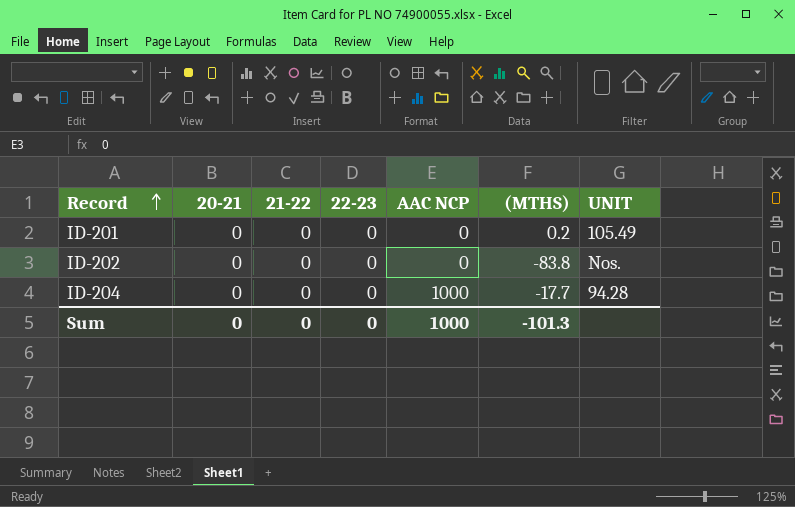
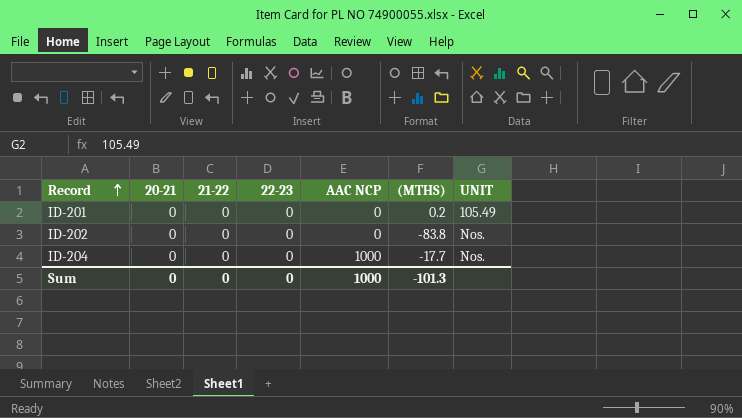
ID-204 | UNIT: 94.28 -> Nos.

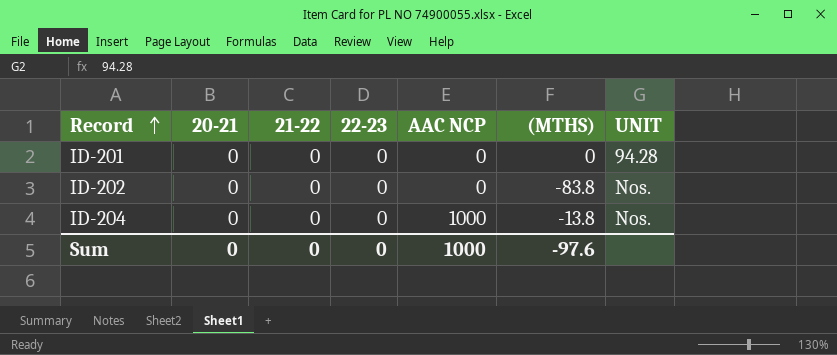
ID-201 | (MTHS): 0.2 -> 0
ID-201 | UNIT: 105.49 -> 94.28
ID-204 | (MTHS): -17.7 -> -13.8
Sum | (MTHS): -101.3 -> -97.6

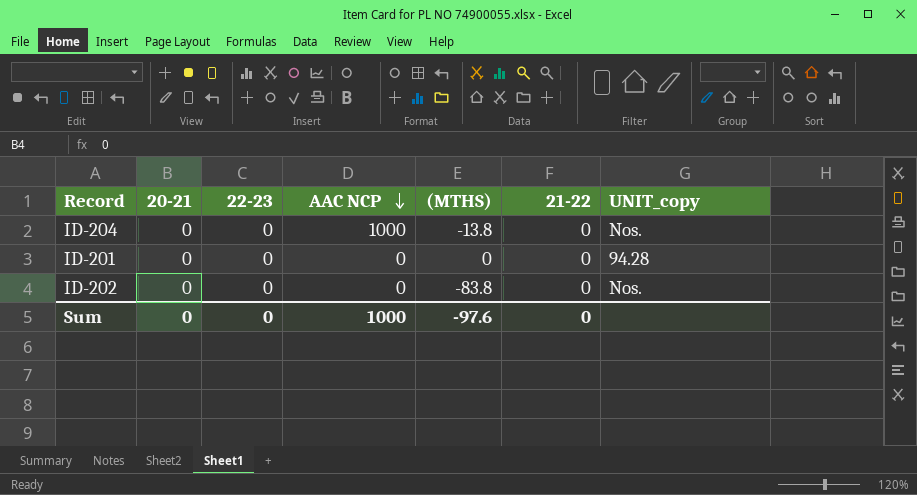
row order: Record ascending -> AAC NCP descending
column 21-22 | position: 3 -> 6
column name: UNIT -> UNIT_copy

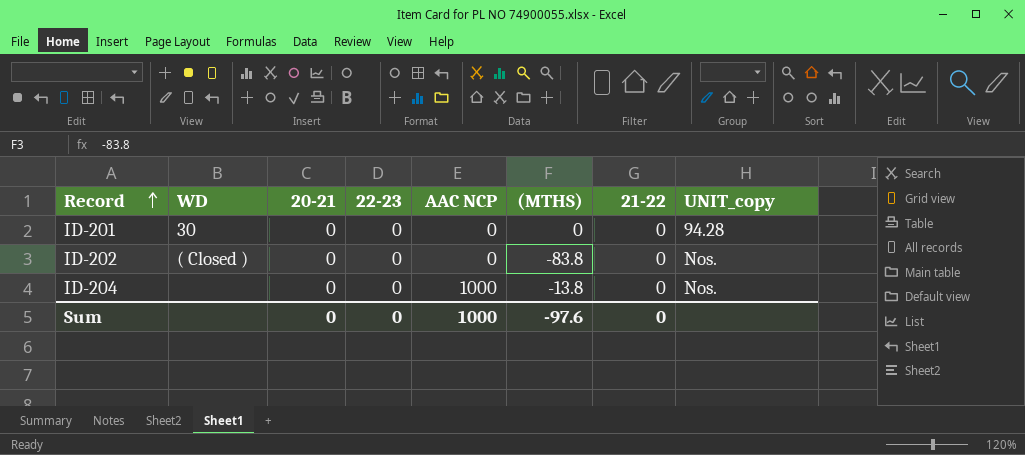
row order: AAC NCP descending -> Record ascending
column WD | position: none -> 2

